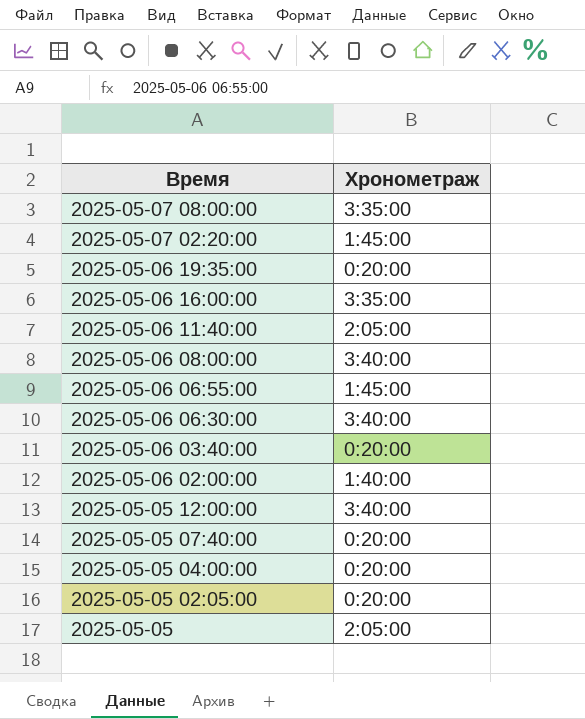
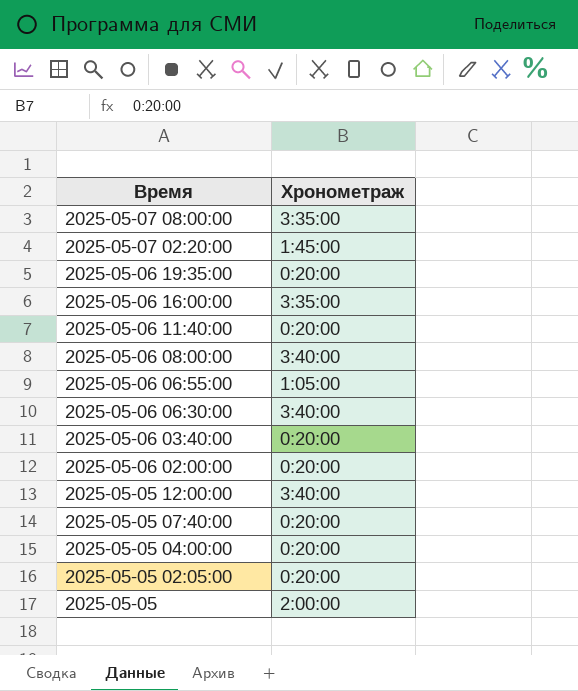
2025-05-06 11:40:00 | Хронометраж: 2:05:00 -> 0:20:00
2025-05-06 06:55:00 | Хронометраж: 1:45:00 -> 1:05:00
2025-05-06 02:00:00 | Хронометраж: 1:40:00 -> 0:20:00
2025-05-05 | Хронометраж: 2:05:00 -> 2:00:00

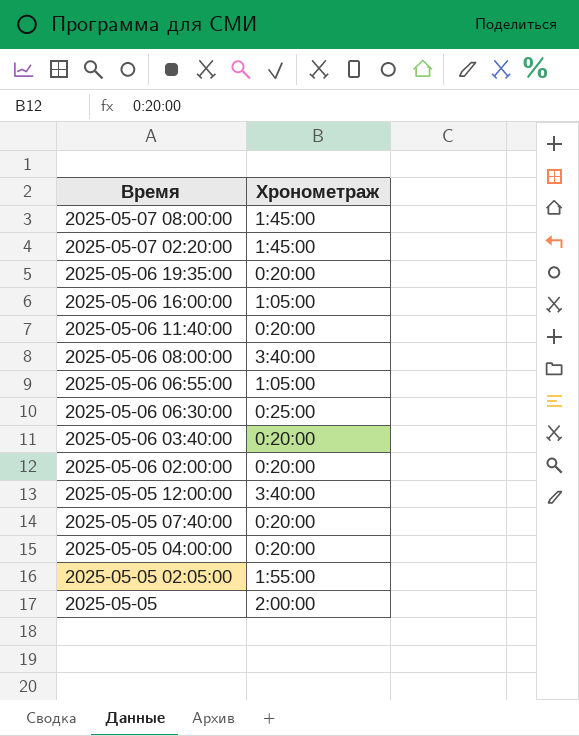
2025-05-07 08:00:00 | Хронометраж: 3:35:00 -> 1:45:00
2025-05-06 16:00:00 | Хронометраж: 3:35:00 -> 1:05:00
2025-05-06 06:30:00 | Хронометраж: 3:40:00 -> 0:25:00
2025-05-05 02:05:00 | Хронометраж: 0:20:00 -> 1:55:00

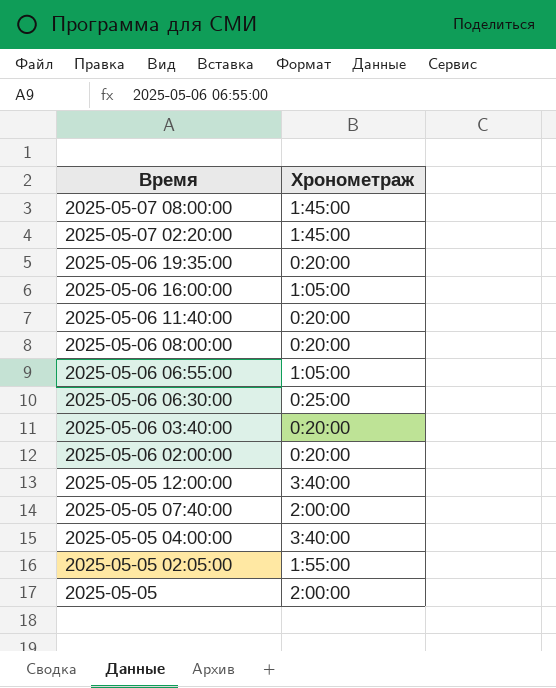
2025-05-06 08:00:00 | Хронометраж: 3:40:00 -> 0:20:00
2025-05-05 07:40:00 | Хронометраж: 0:20:00 -> 2:00:00
2025-05-05 04:00:00 | Хронометраж: 0:20:00 -> 3:40:00

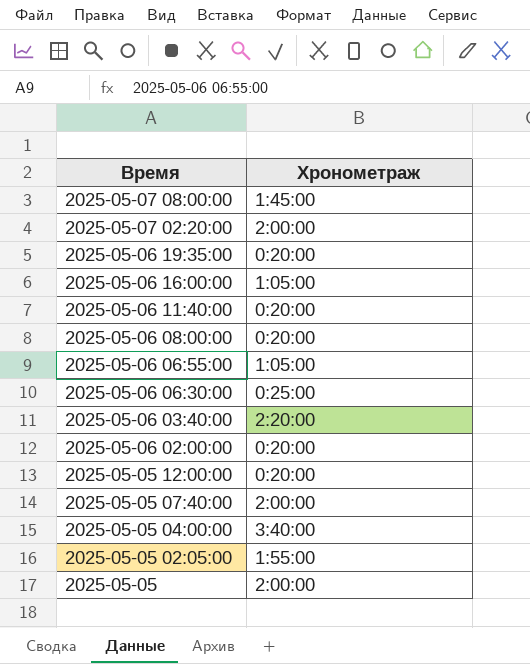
2025-05-07 02:20:00 | Хронометраж: 1:45:00 -> 2:00:00
2025-05-06 03:40:00 | Хронометраж: 0:20:00 -> 2:20:00
2025-05-05 12:00:00 | Хронометраж: 3:40:00 -> 0:20:00

